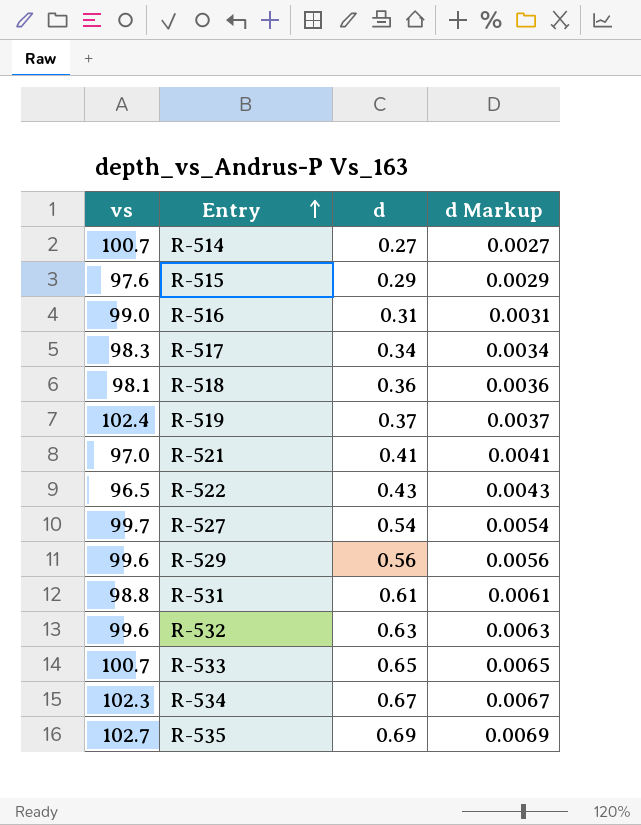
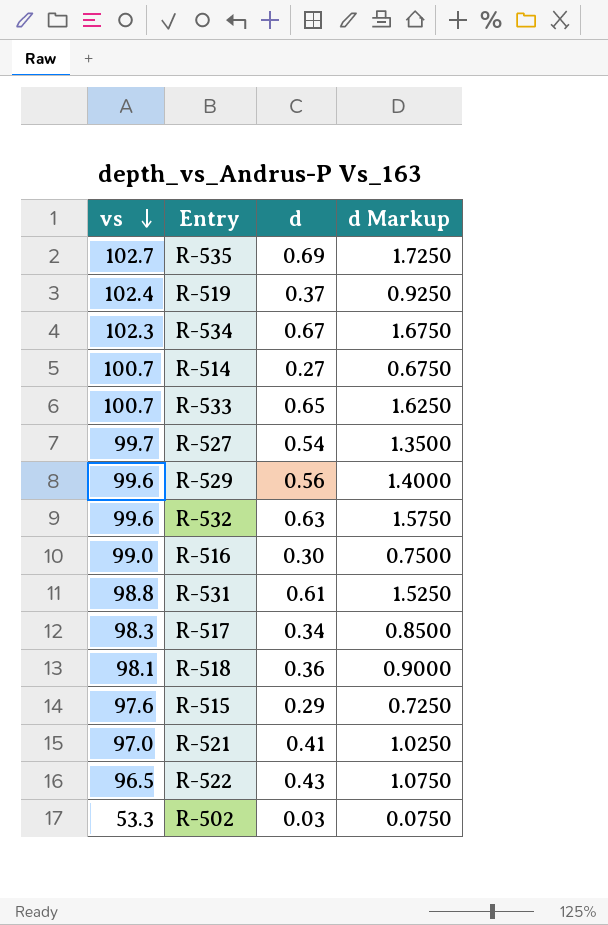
row order: Entry ascending -> vs descending
column d Markup | formula: [d] * 0.01 -> [d] * 2.5
R-516 | d: 0.31 -> 0.30
row R-502: none -> 53.3 | 0.03 | 0.0750

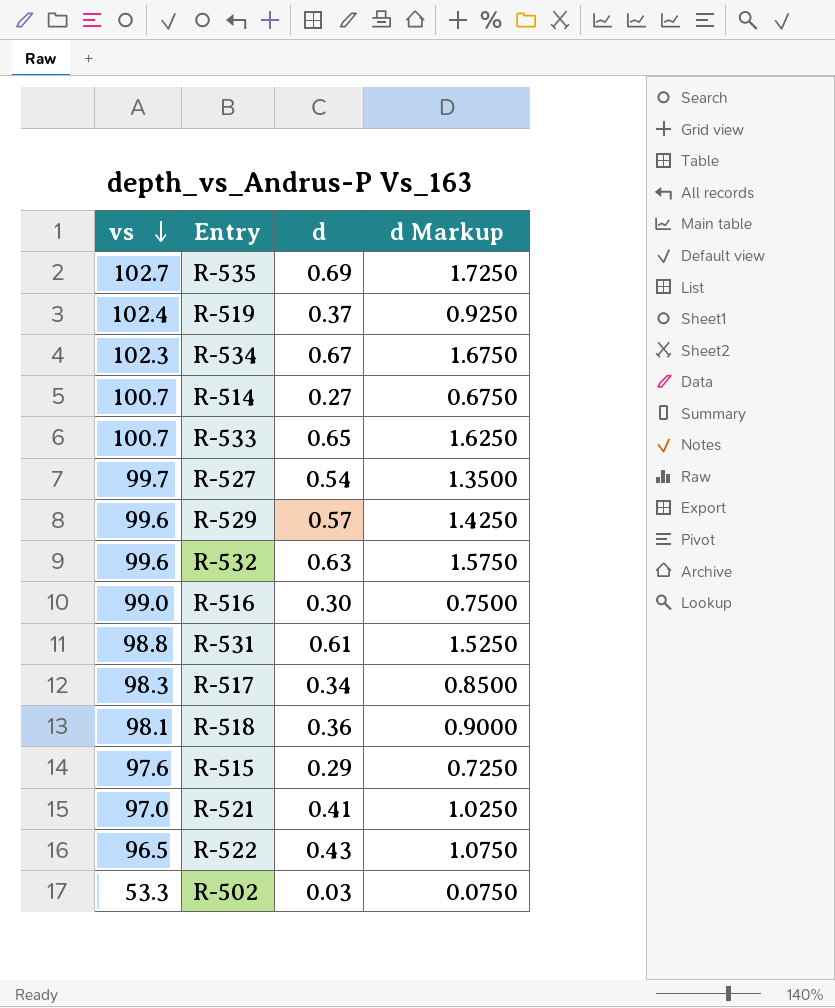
R-529 | d: 0.56 -> 0.57
R-529 | d Markup: 1.4000 -> 1.4250

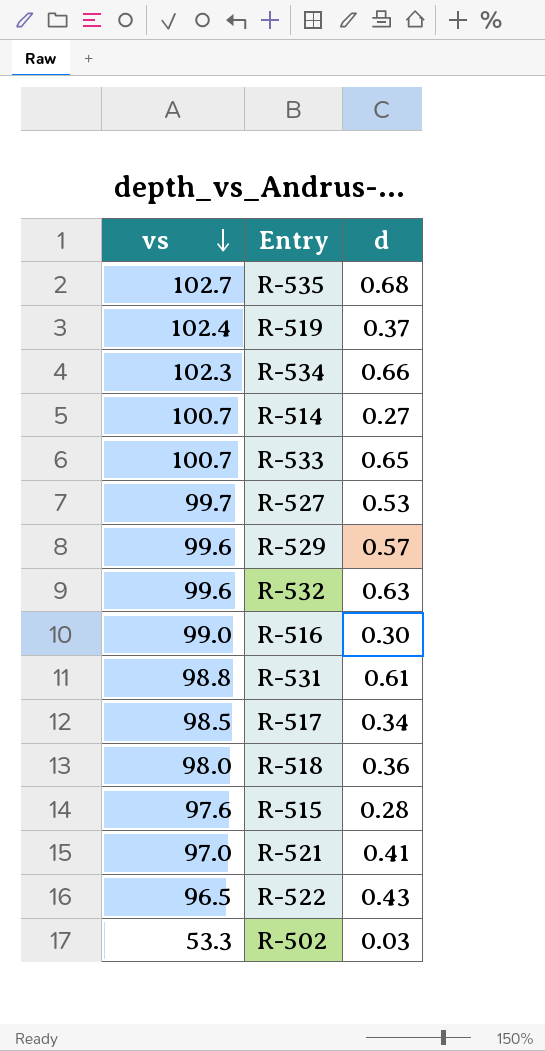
column d Markup | formula: [d] * 2.5 -> none
R-535 | d: 0.69 -> 0.68
R-534 | d: 0.67 -> 0.66
R-527 | d: 0.54 -> 0.53
R-517 | vs: 98.3 -> 98.5
R-518 | vs: 98.1 -> 98.0
R-515 | d: 0.29 -> 0.28

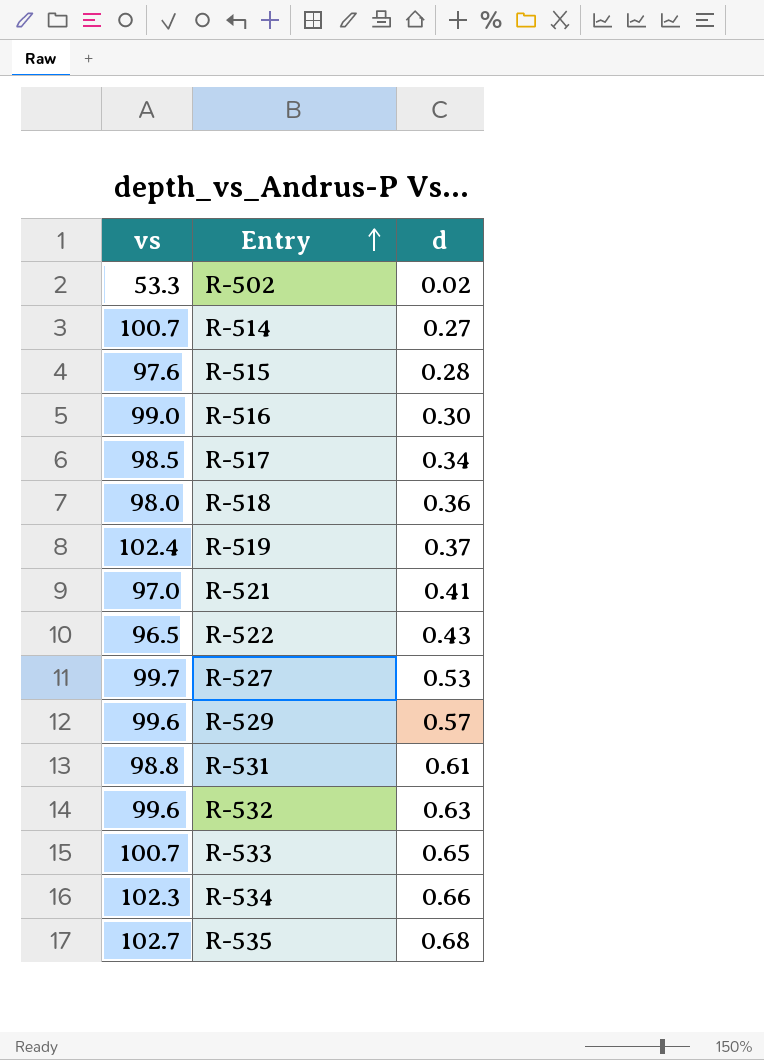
row order: vs descending -> Entry ascending
R-502 | d: 0.03 -> 0.02

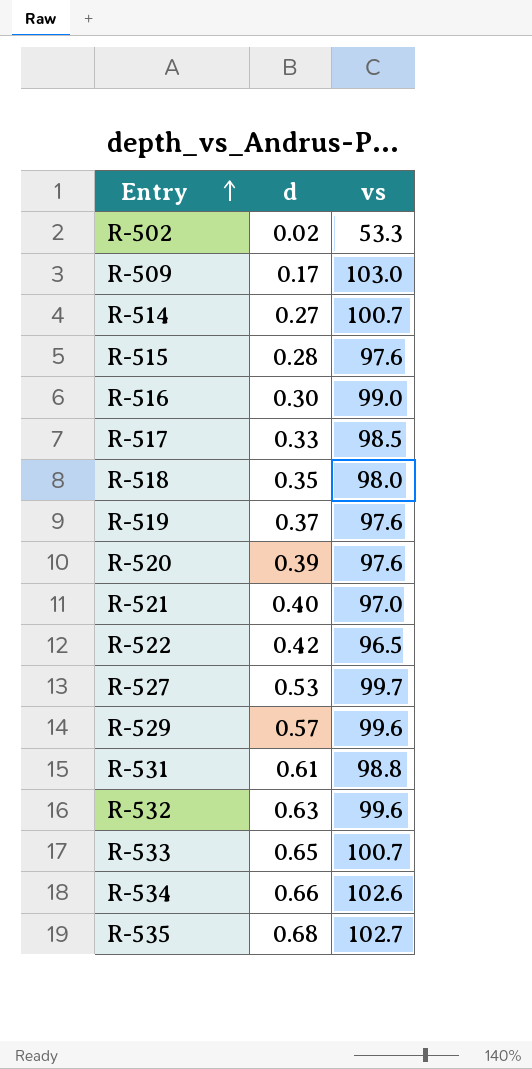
column vs | position: 1 -> 3
row R-509: none -> 0.17 | 103.0
R-517 | d: 0.34 -> 0.33
R-518 | d: 0.36 -> 0.35
R-519 | vs: 102.4 -> 97.6
row R-520: none -> 0.39 | 97.6
R-521 | d: 0.41 -> 0.40
R-522 | d: 0.43 -> 0.42
R-534 | vs: 102.3 -> 102.6

